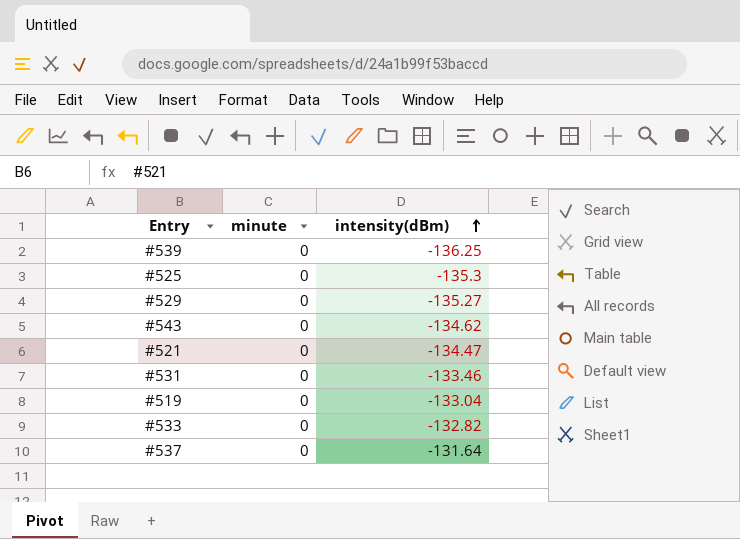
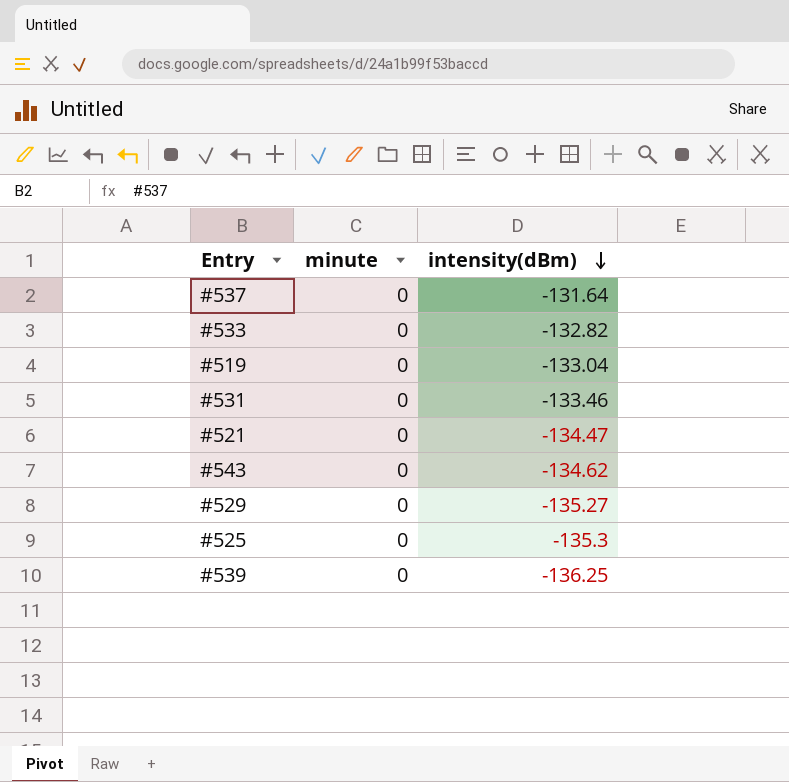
row order: intensity(dBm) ascending -> intensity(dBm) descending

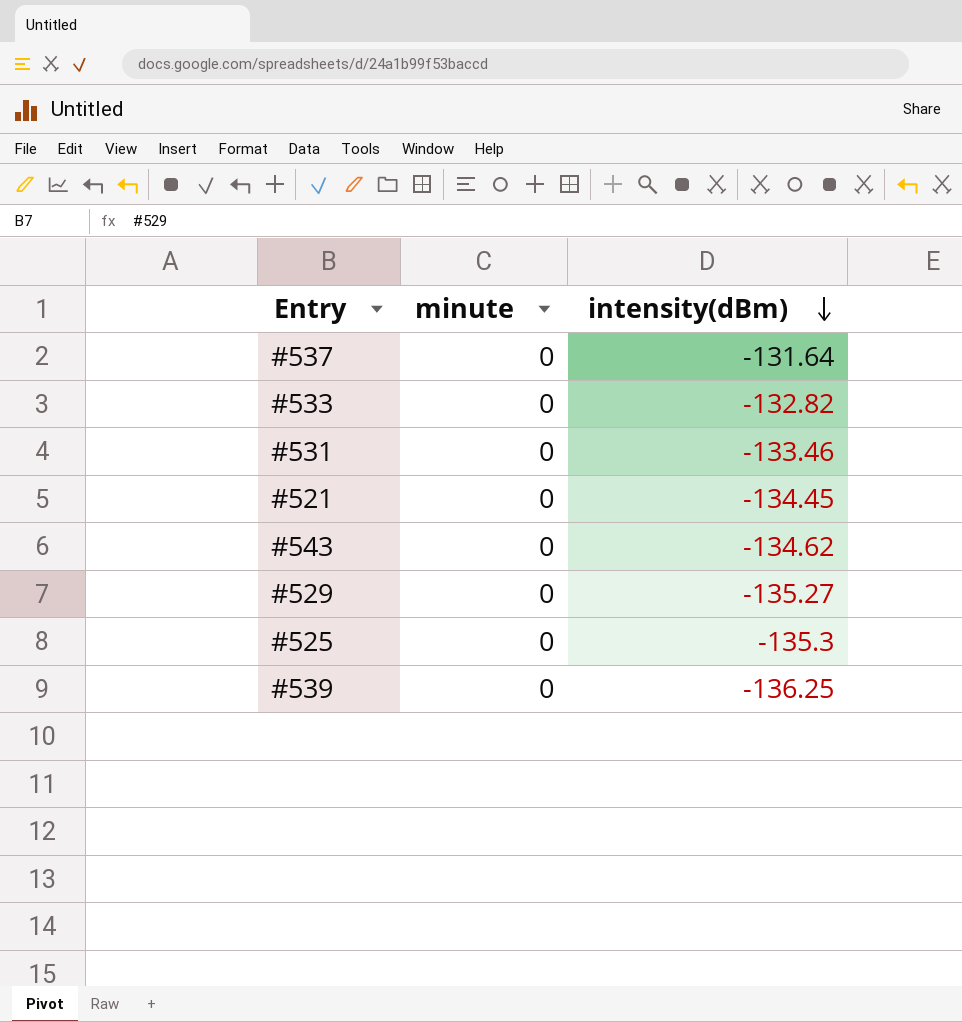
row #519: 0 | -133.04 -> none
#521 | intensity(dBm): -134.47 -> -134.45

